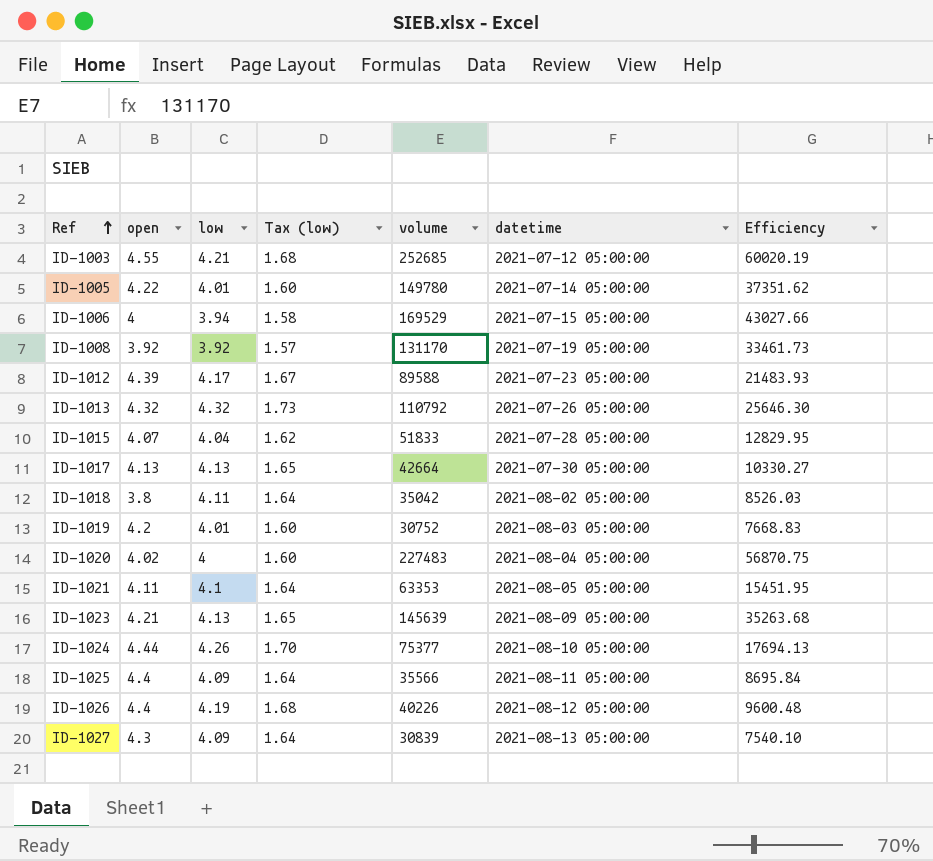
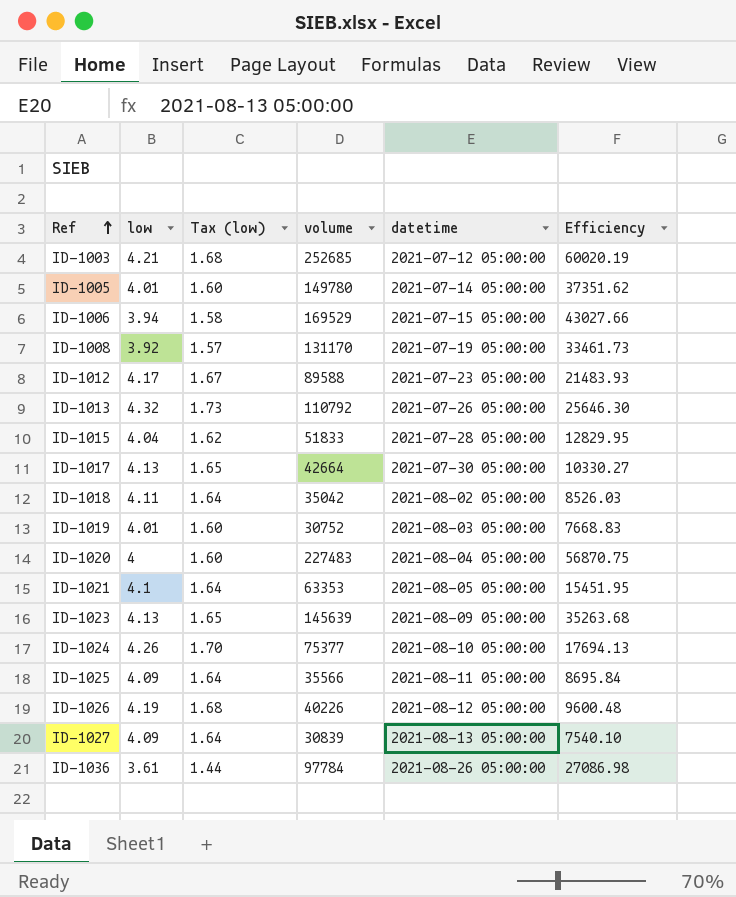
column open | position: 2 -> none
row ID-1036: none -> 3.61 | 1.44 | 97784 | 2021-08-26 05:00:00 | 27086.98

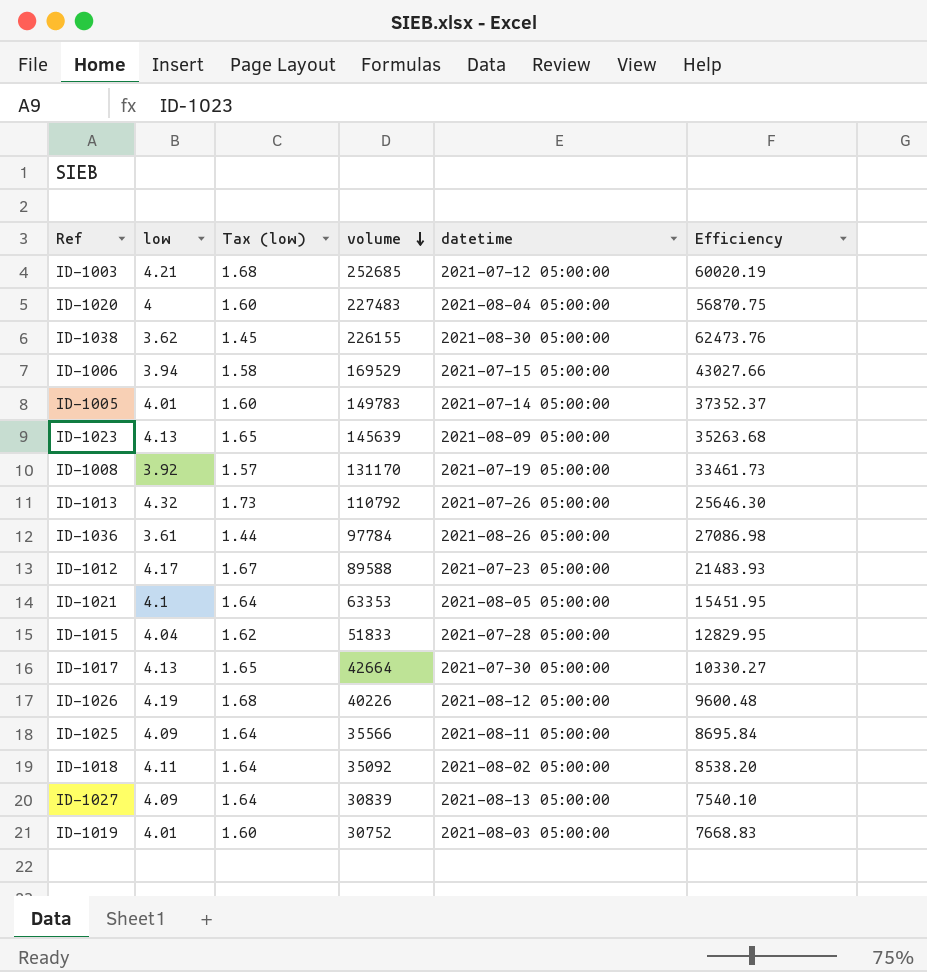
row order: Ref ascending -> volume descending
row ID-1024: 4.26 | 1.70 | 75377 | 2021-08-10 05:00:00 | 17694.13 -> none
row ID-1038: none -> 3.62 | 1.45 | 226155 | 2021-08-30 05:00:00 | 62473.76
ID-1005 | volume: 149780 -> 149783
ID-1005 | Efficiency: 37351.62 -> 37352.37
ID-1018 | volume: 35042 -> 35092
ID-1018 | Efficiency: 8526.03 -> 8538.20

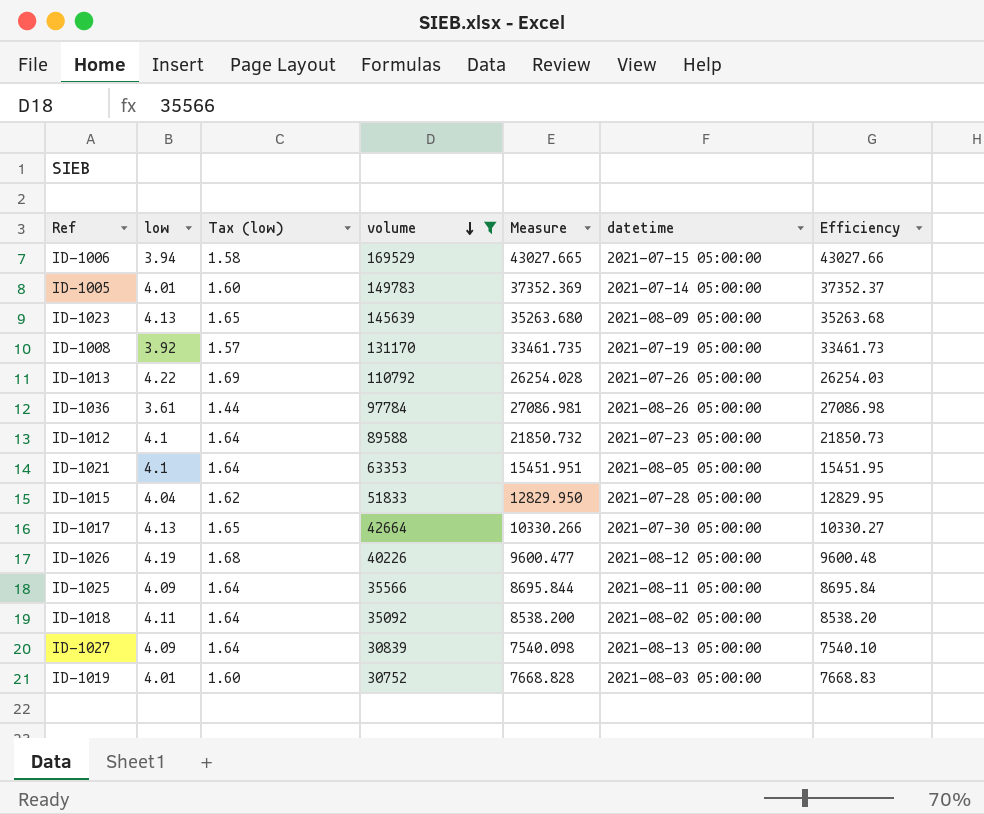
filter: none -> volume <= 169529
column Measure | formula: none -> [volume] / [low]
ID-1013 | low: 4.32 -> 4.22
ID-1013 | Tax (low): 1.73 -> 1.69
ID-1013 | Efficiency: 25646.30 -> 26254.03
ID-1012 | low: 4.17 -> 4.1
ID-1012 | Tax (low): 1.67 -> 1.64
ID-1012 | Efficiency: 21483.93 -> 21850.73

